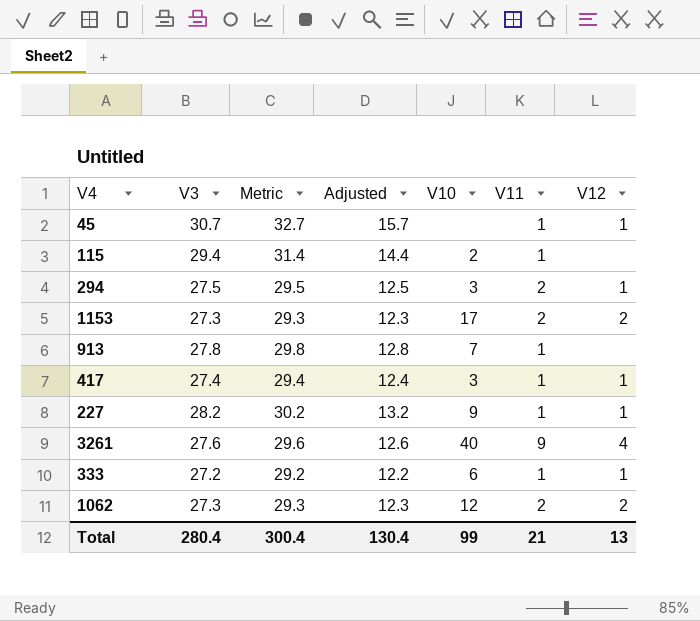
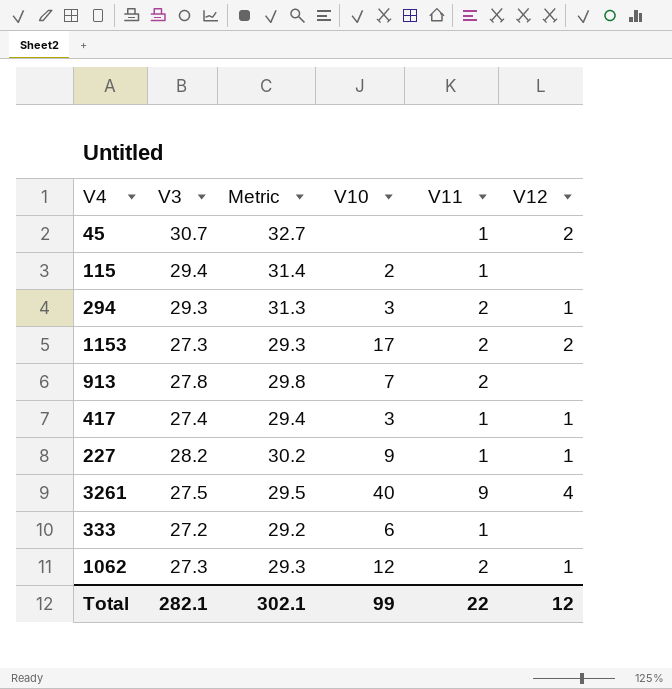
column Adjusted | formula: [V3] - 15 -> none
45 | V12: 1 -> 2
294 | V3: 27.5 -> 29.3
294 | Metric: 29.5 -> 31.3
913 | V11: 1 -> 2
3261 | V3: 27.6 -> 27.5
3261 | Metric: 29.6 -> 29.5
333 | V12: 1 -> none
1062 | V12: 2 -> 1
Total | V3: 280.4 -> 282.1
Total | Metric: 300.4 -> 302.1
Total | V11: 21 -> 22
Total | V12: 13 -> 12

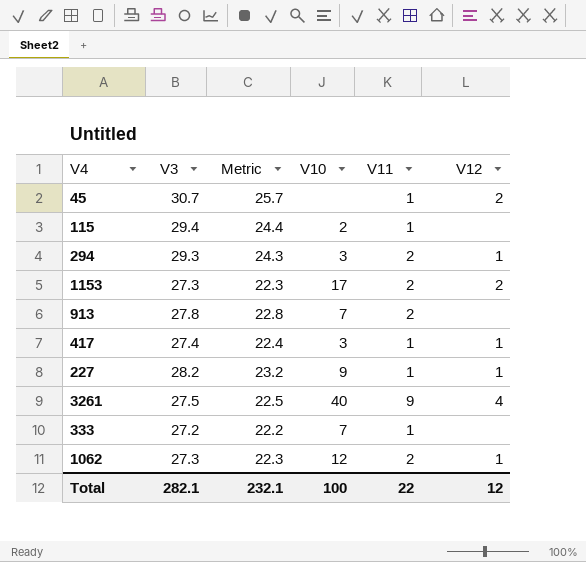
column Metric | formula: [V3] + 2 -> [V3] - 5
333 | V10: 6 -> 7
Total | Metric: 302.1 -> 232.1
Total | V10: 99 -> 100

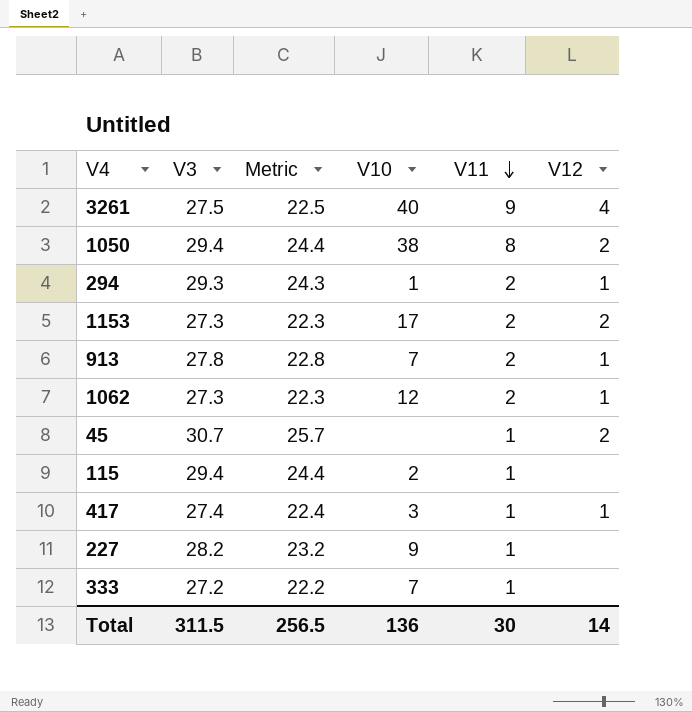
row order: none -> V11 descending
row 1050: none -> 29.4 | 24.4 | 38 | 8 | 2
294 | V10: 3 -> 1
913 | V12: none -> 1
227 | V12: 1 -> none
Total | V3: 282.1 -> 311.5
Total | Metric: 232.1 -> 256.5
Total | V10: 100 -> 136
Total | V11: 22 -> 30
Total | V12: 12 -> 14

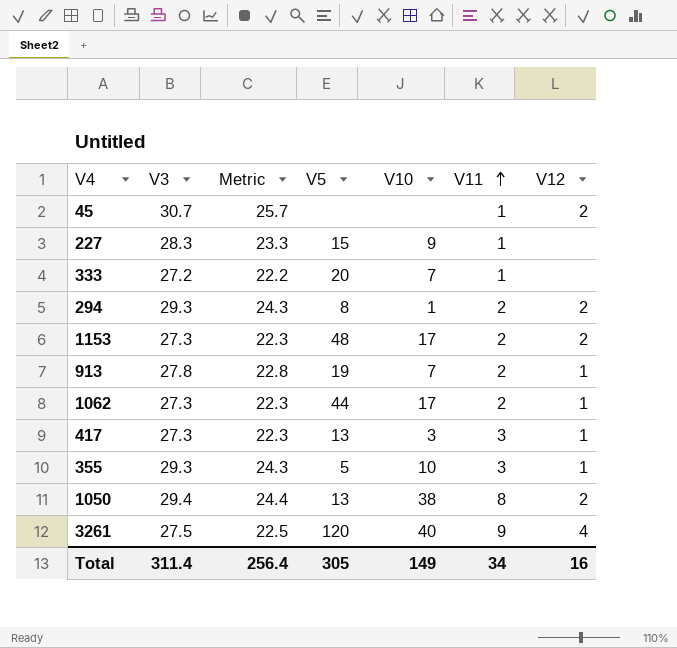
row order: V11 descending -> V11 ascending
column V5 | position: none -> 4
row 115: 29.4 | 24.4 | 2 | 1 | none -> none
227 | V3: 28.2 -> 28.3
227 | Metric: 23.2 -> 23.3
294 | V12: 1 -> 2
1062 | V10: 12 -> 17
417 | V3: 27.4 -> 27.3
417 | Metric: 22.4 -> 22.3
417 | V11: 1 -> 3
row 355: none -> 29.3 | 24.3 | 5 | 10 | 3 | 1
Total | V3: 311.5 -> 311.4
Total | Metric: 256.5 -> 256.4
Total | V10: 136 -> 149
Total | V11: 30 -> 34
Total | V12: 14 -> 16

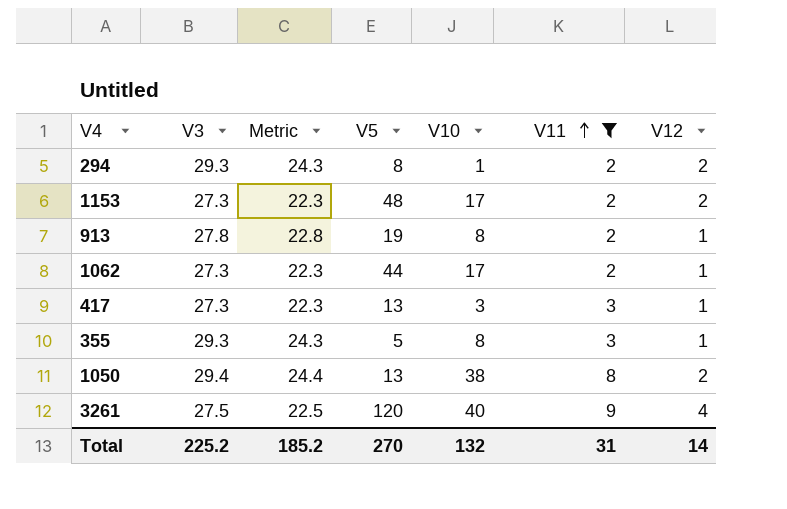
filter: none -> V11 != 1
913 | V10: 7 -> 8
355 | V10: 10 -> 8
Total | V3: 311.4 -> 225.2
Total | Metric: 256.4 -> 185.2
Total | V5: 305 -> 270
Total | V10: 149 -> 132
Total | V11: 34 -> 31
Total | V12: 16 -> 14

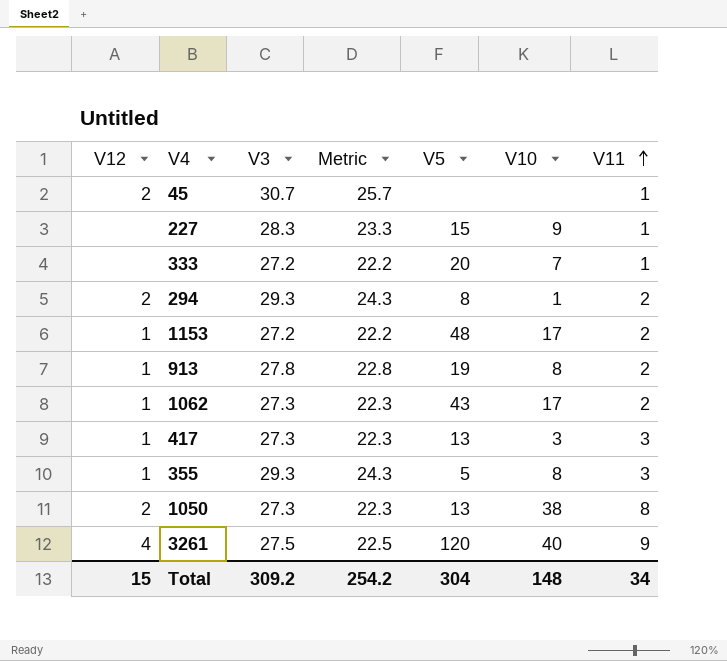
filter: V11 != 1 -> none
column V12 | position: 7 -> 1
1153 | V12: 2 -> 1
1153 | V3: 27.3 -> 27.2
1153 | Metric: 22.3 -> 22.2
1062 | V5: 44 -> 43
1050 | V3: 29.4 -> 27.3
1050 | Metric: 24.4 -> 22.3
Total | V12: 14 -> 15
Total | V3: 225.2 -> 309.2
Total | Metric: 185.2 -> 254.2
Total | V5: 270 -> 304
Total | V10: 132 -> 148
Total | V11: 31 -> 34

